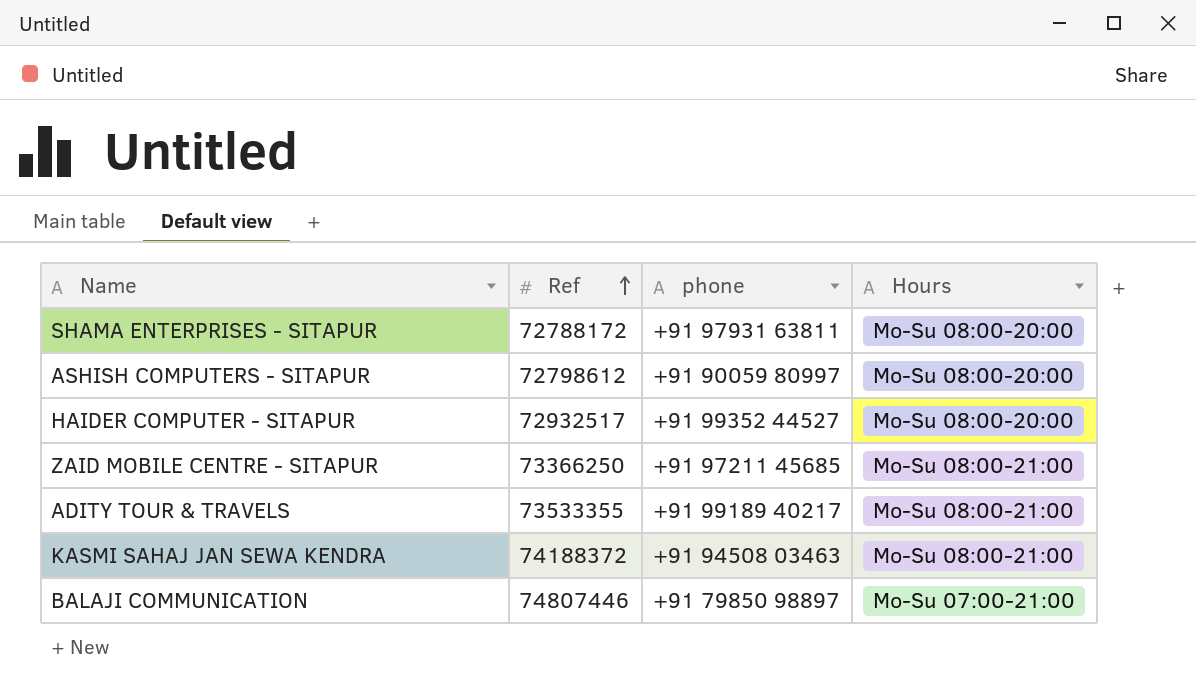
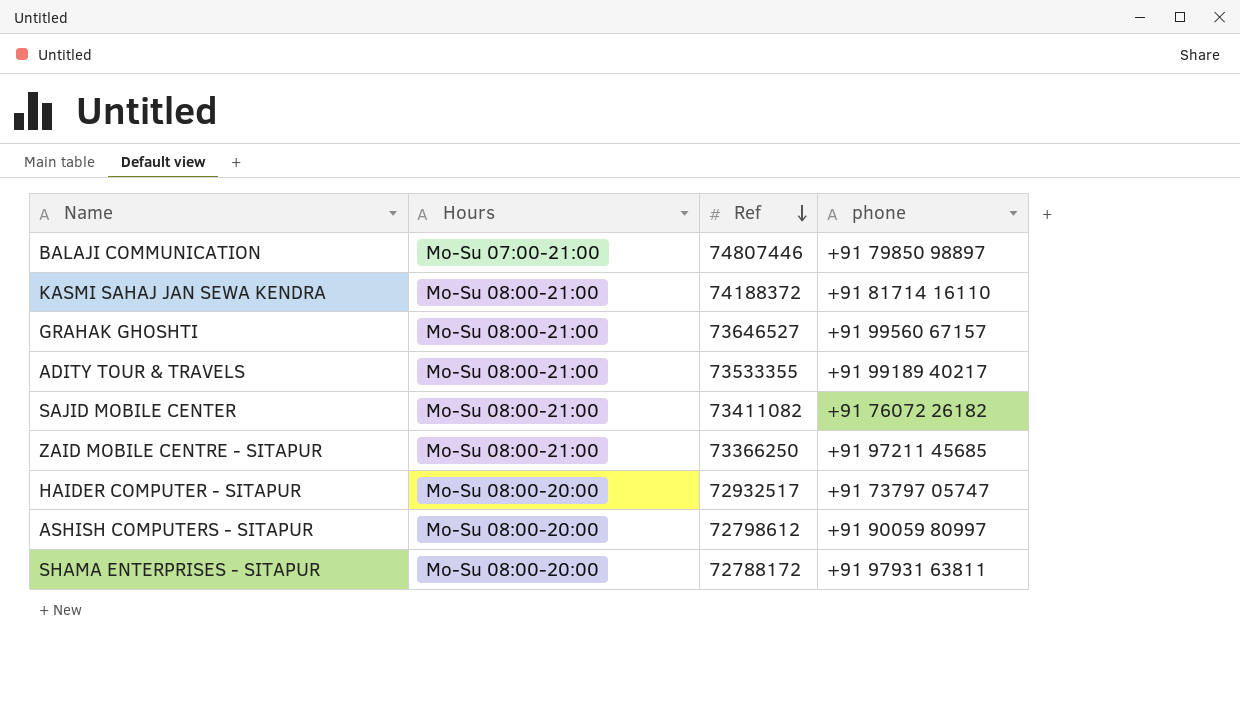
row order: Ref ascending -> Ref descending
column Hours | position: 4 -> 2
KASMI SAHAJ JAN SEWA KENDRA | phone: +91 94508 03463 -> +91 81714 16110
row GRAHAK GHOSHTI: none -> Mo-Su 08:00-21:00 | 73646527 | +91 99560 67157
row SAJID MOBILE CENTER: none -> Mo-Su 08:00-21:00 | 73411082 | +91 76072 26182
HAIDER COMPUTER - SITAPUR | phone: +91 99352 44527 -> +91 73797 05747

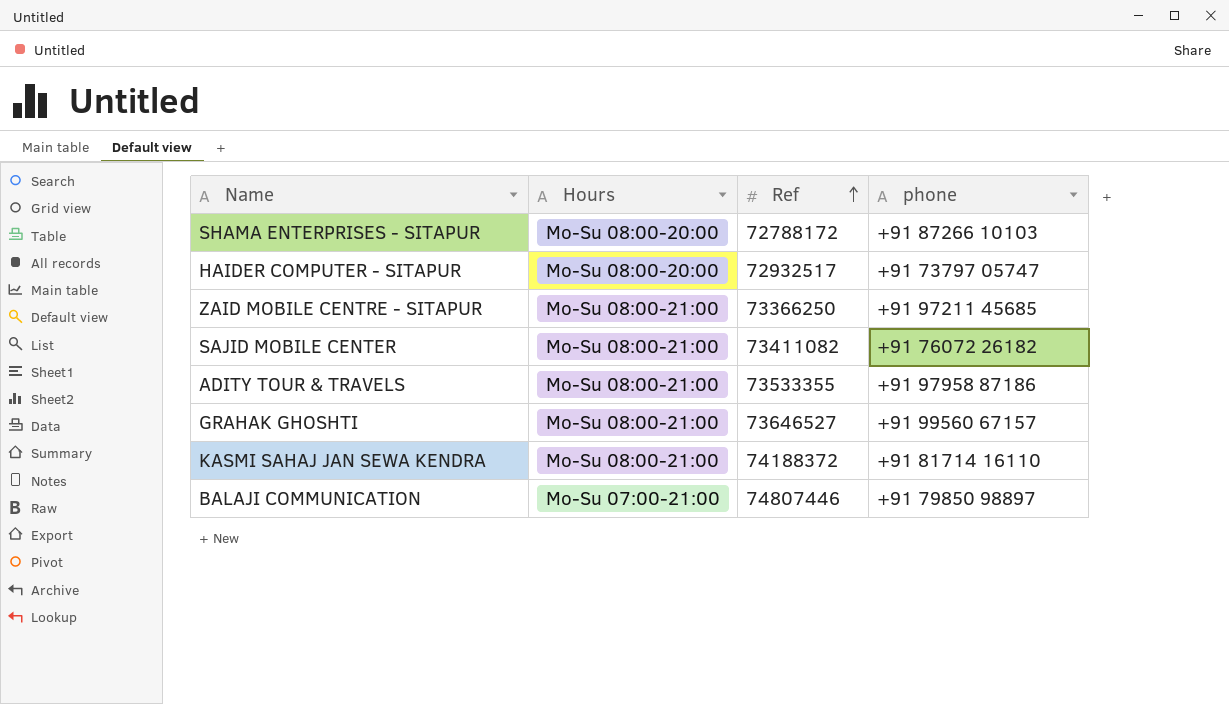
row order: Ref descending -> Ref ascending
row ASHISH COMPUTERS - SITAPUR: Mo-Su 08:00-20:00 | 72798612 | +91 90059 80997 -> none
SHAMA ENTERPRISES - SITAPUR | phone: +91 97931 63811 -> +91 87266 10103
ADITY TOUR & TRAVELS | phone: +91 99189 40217 -> +91 97958 87186

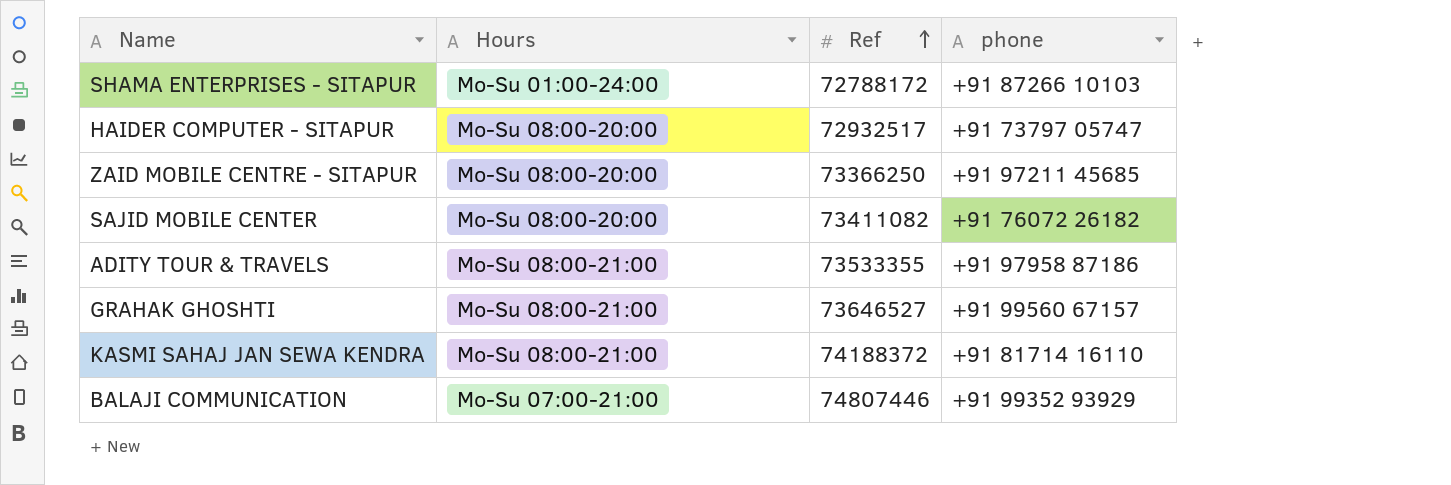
SHAMA ENTERPRISES - SITAPUR | Hours: Mo-Su 08:00-20:00 -> Mo-Su 01:00-24:00
ZAID MOBILE CENTRE - SITAPUR | Hours: Mo-Su 08:00-21:00 -> Mo-Su 08:00-20:00
SAJID MOBILE CENTER | Hours: Mo-Su 08:00-21:00 -> Mo-Su 08:00-20:00
BALAJI COMMUNICATION | phone: +91 79850 98897 -> +91 99352 93929

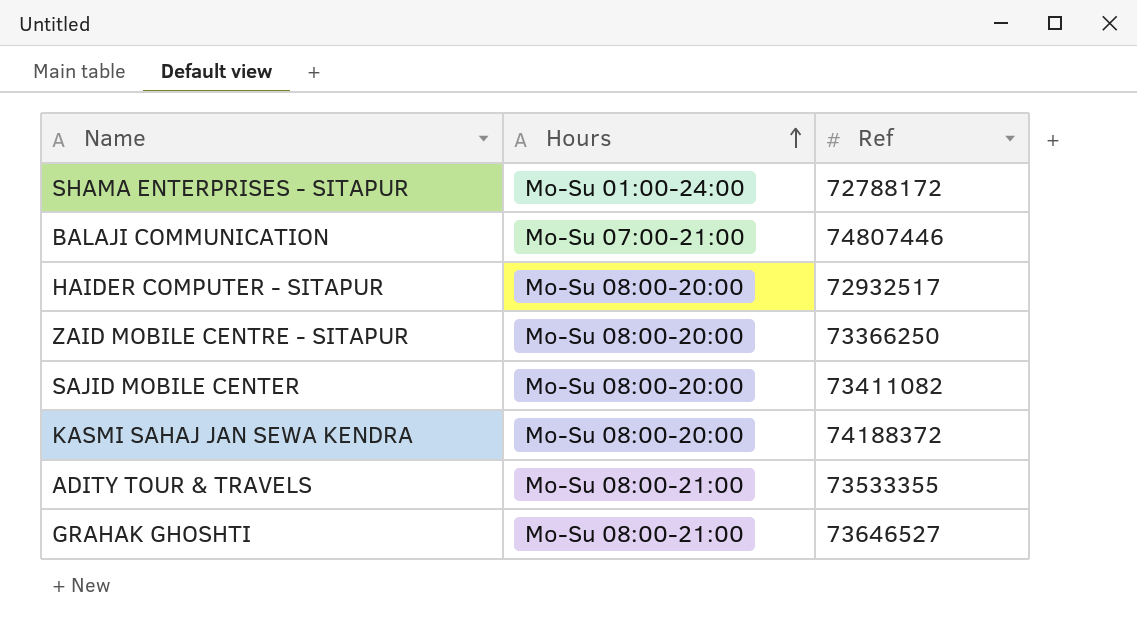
row order: Ref ascending -> Hours ascending
column phone | position: 4 -> none
KASMI SAHAJ JAN SEWA KENDRA | Hours: Mo-Su 08:00-21:00 -> Mo-Su 08:00-20:00

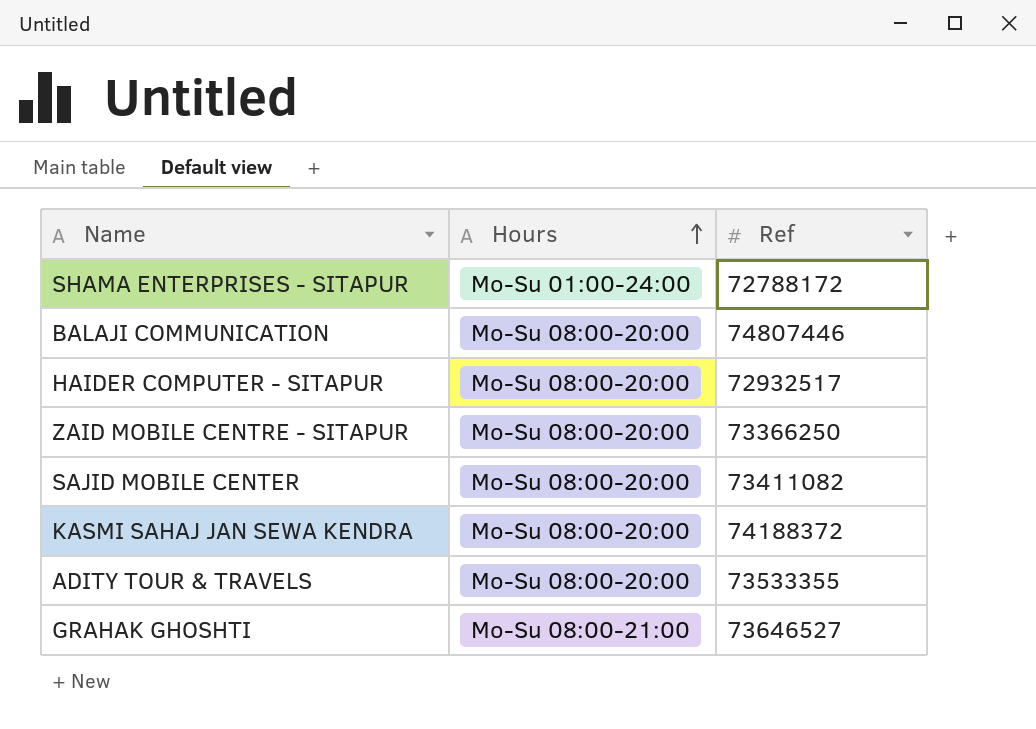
BALAJI COMMUNICATION | Hours: Mo-Su 07:00-21:00 -> Mo-Su 08:00-20:00
ADITY TOUR & TRAVELS | Hours: Mo-Su 08:00-21:00 -> Mo-Su 08:00-20:00

